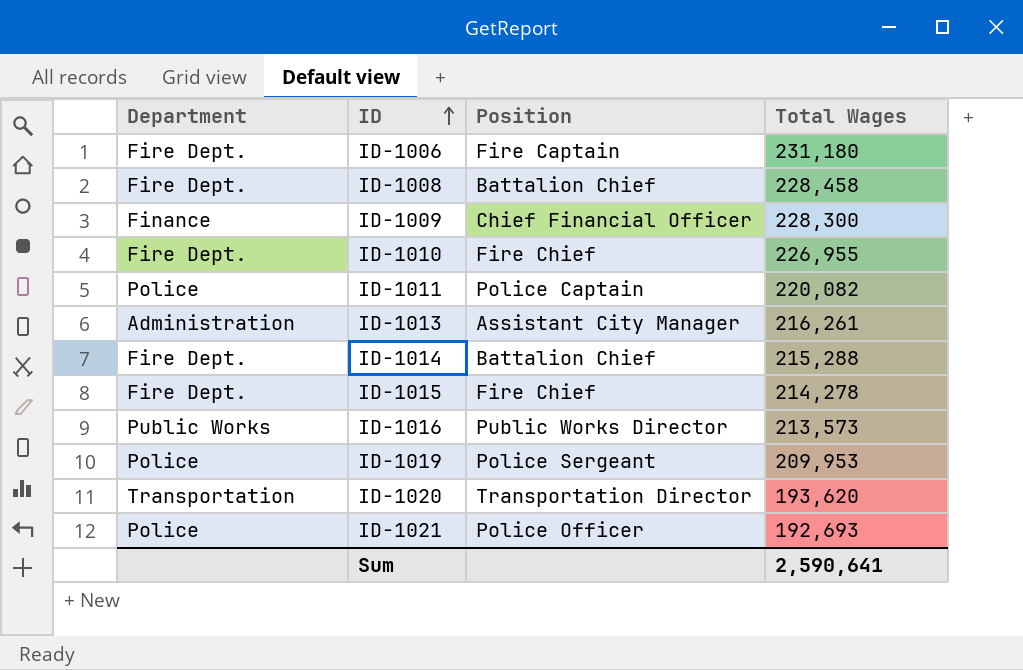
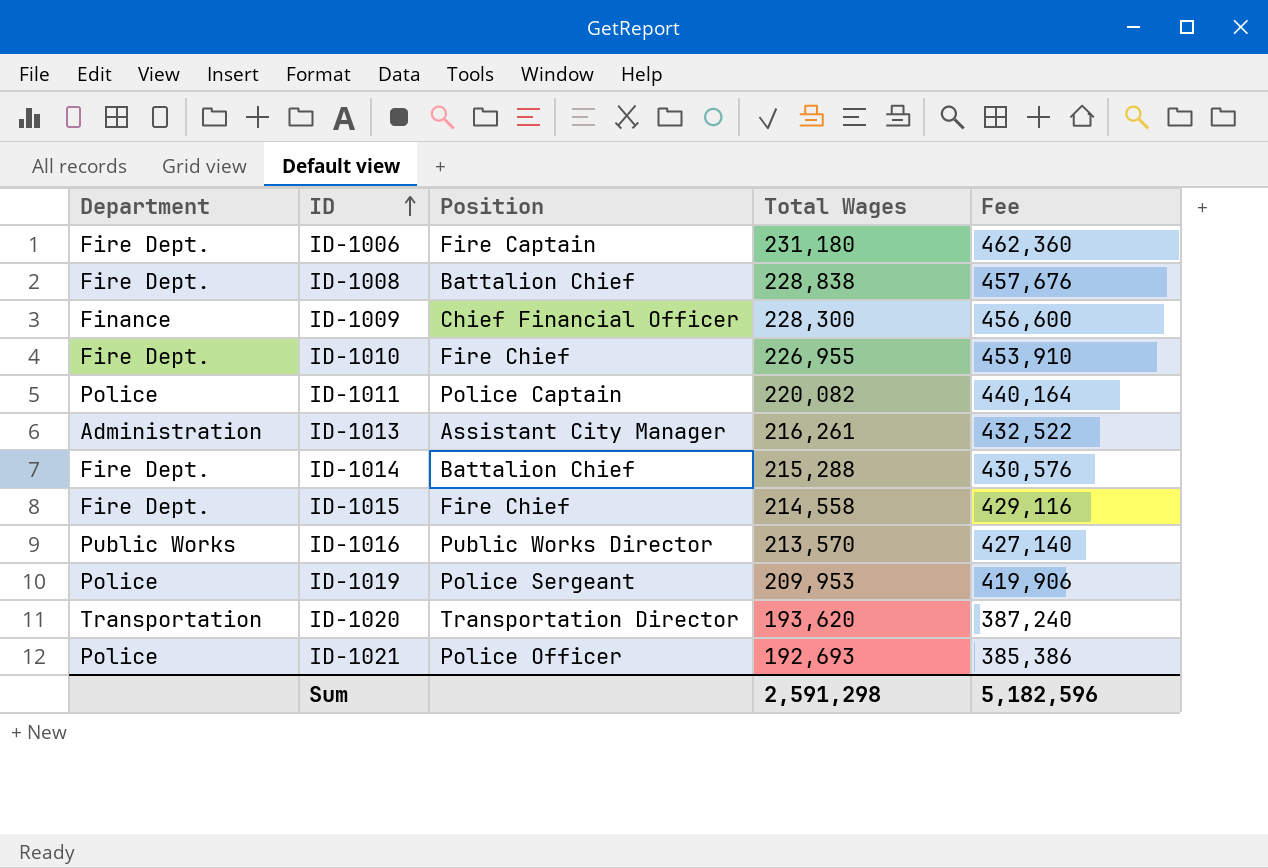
column Fee | formula: none -> [Total Wages] * 2
ID-1008 | Total Wages: 228,458 -> 228,838
ID-1015 | Total Wages: 214,278 -> 214,558
ID-1016 | Total Wages: 213,573 -> 213,570
Sum | Total Wages: 2,590,641 -> 2,591,298

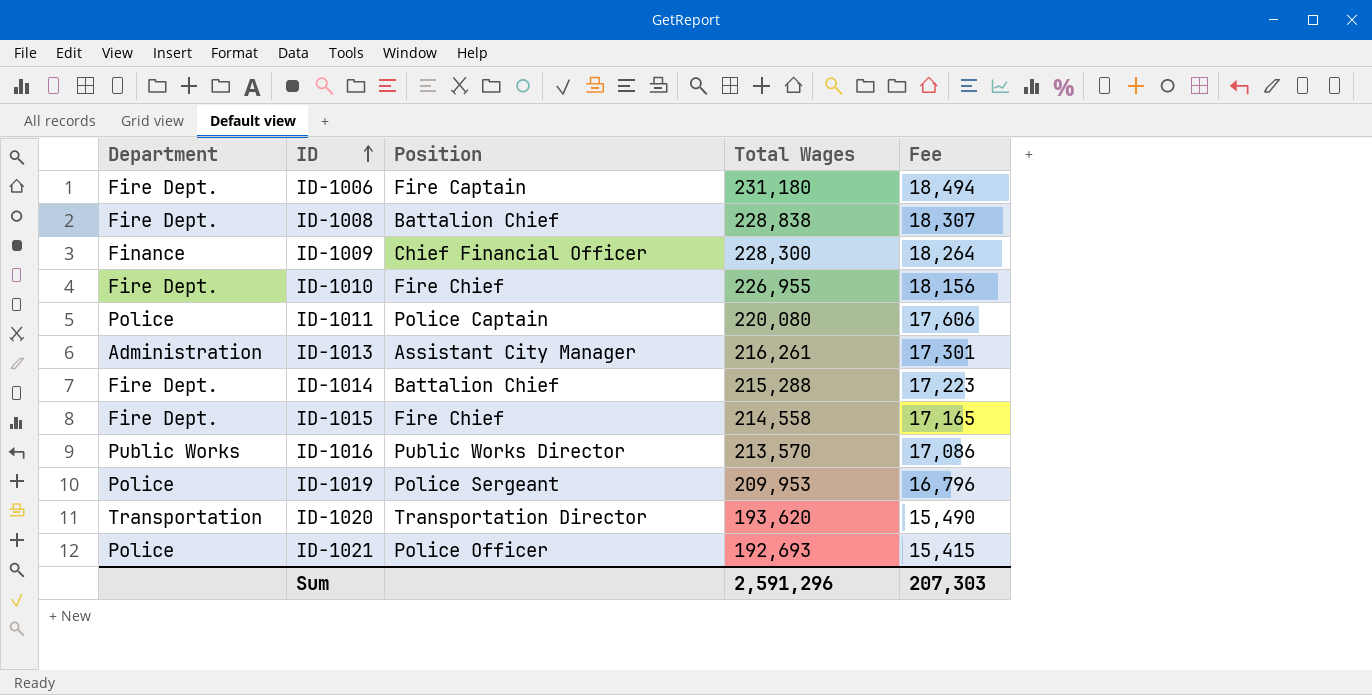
column Fee | formula: [Total Wages] * 2 -> [Total Wages] * 0.08
ID-1011 | Total Wages: 220,082 -> 220,080
Sum | Total Wages: 2,591,298 -> 2,591,296
Sum | Fee: 5,182,596 -> 207,303

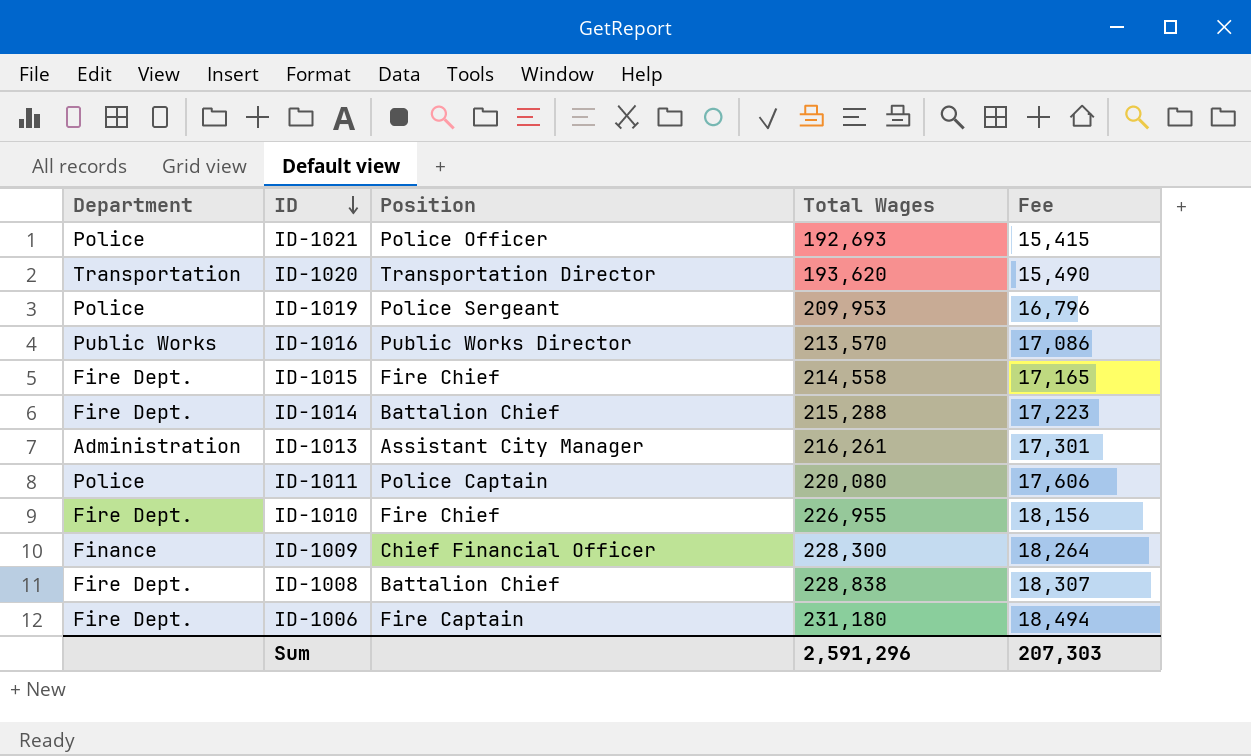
row order: ID ascending -> ID descending

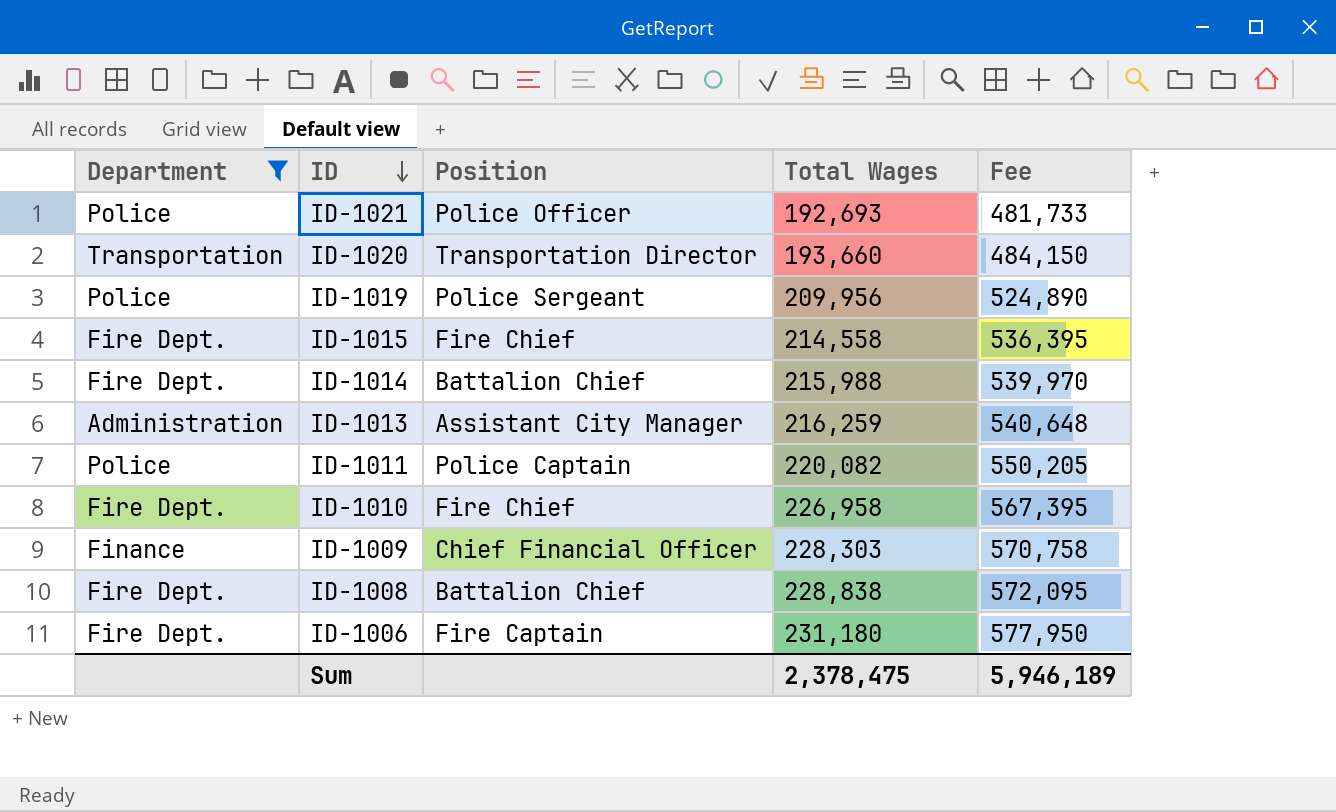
filter: none -> Department != Public Works
column Fee | formula: [Total Wages] * 0.08 -> [Total Wages] * 2.5
ID-1020 | Total Wages: 193,620 -> 193,660
ID-1019 | Total Wages: 209,953 -> 209,956
ID-1014 | Total Wages: 215,288 -> 215,988
ID-1013 | Total Wages: 216,261 -> 216,259
ID-1011 | Total Wages: 220,080 -> 220,082
ID-1010 | Total Wages: 226,955 -> 226,958
ID-1009 | Total Wages: 228,300 -> 228,303
Sum | Total Wages: 2,591,296 -> 2,378,475
Sum | Fee: 207,303 -> 5,946,189

